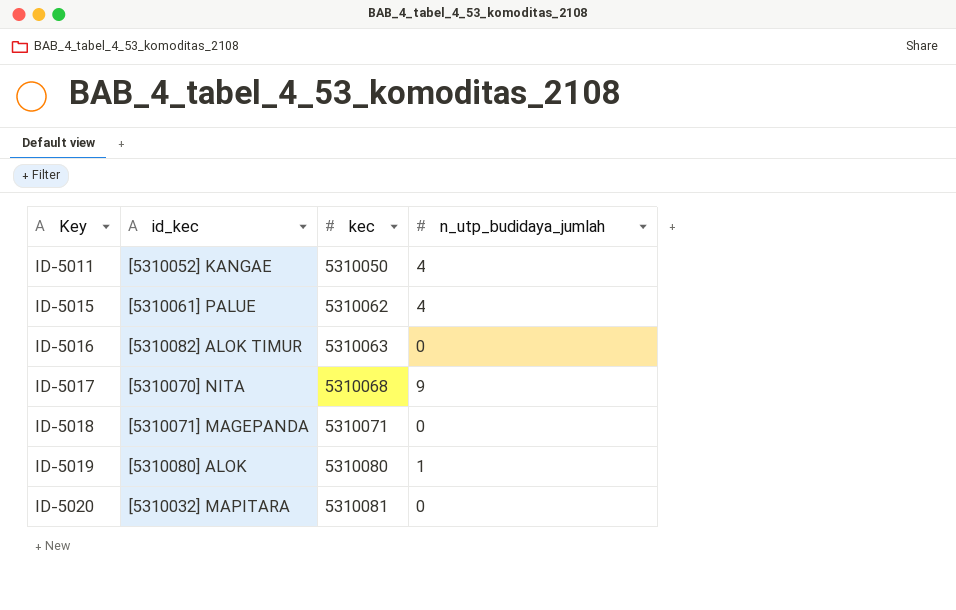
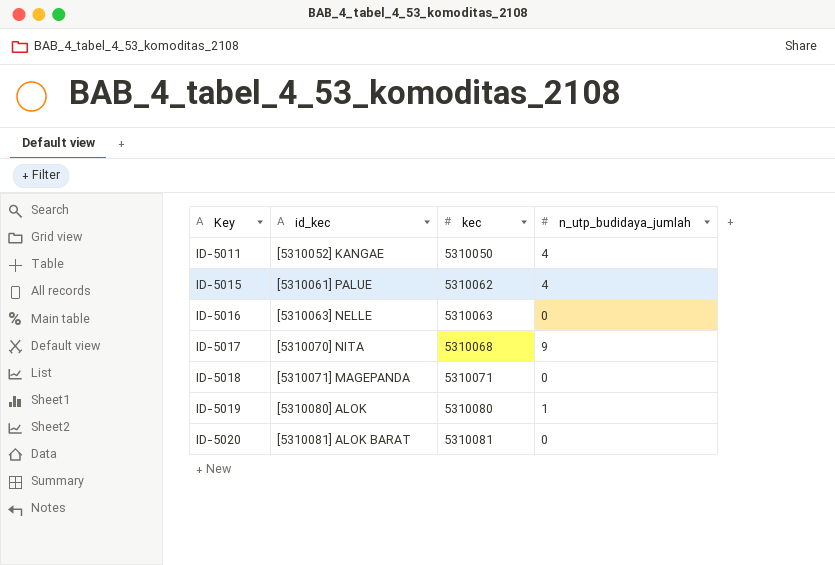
ID-5016 | id_kec: [5310082] ALOK TIMUR -> [5310063] NELLE
ID-5020 | id_kec: [5310032] MAPITARA -> [5310081] ALOK BARAT

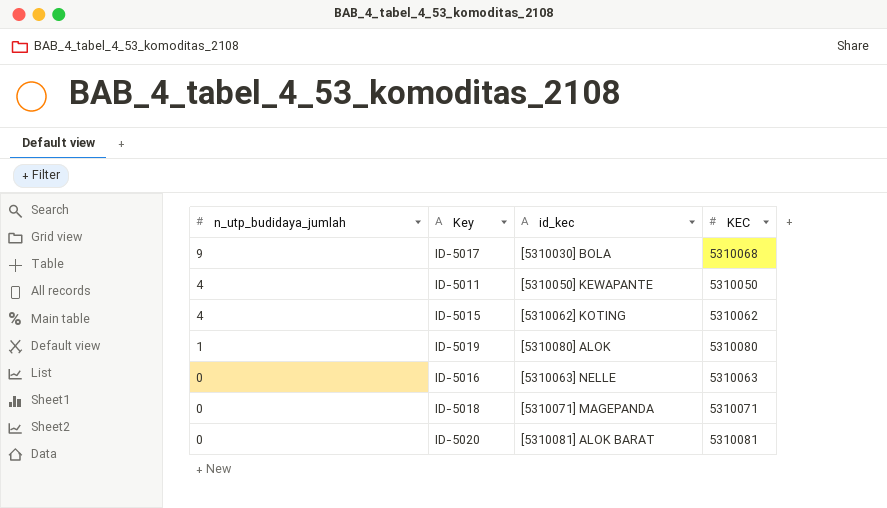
row order: Key ascending -> n_utp_budidaya_jumlah descending
column n_utp_budidaya_jumlah | position: 4 -> 1
column name: kec -> KEC
ID-5017 | id_kec: [5310070] NITA -> [5310030] BOLA
ID-5011 | id_kec: [5310052] KANGAE -> [5310050] KEWAPANTE
ID-5015 | id_kec: [5310061] PALUE -> [5310062] KOTING

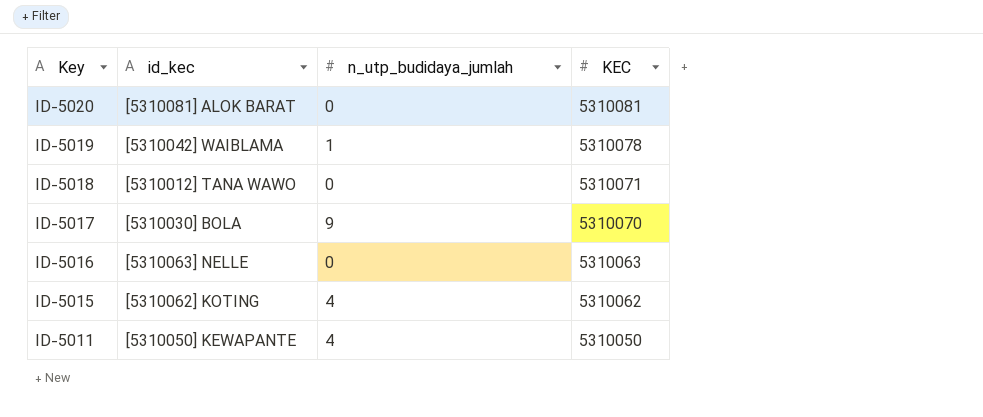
row order: n_utp_budidaya_jumlah descending -> Key descending
column n_utp_budidaya_jumlah | position: 1 -> 3
ID-5019 | id_kec: [5310080] ALOK -> [5310042] WAIBLAMA
ID-5019 | KEC: 5310080 -> 5310078
ID-5018 | id_kec: [5310071] MAGEPANDA -> [5310012] TANA WAWO
ID-5017 | KEC: 5310068 -> 5310070

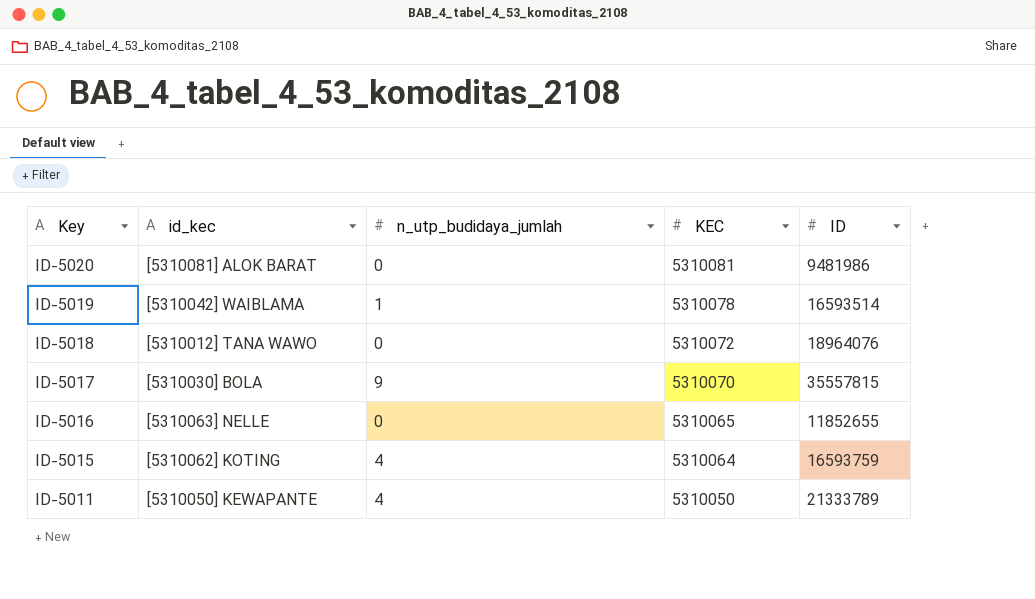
column ID | position: none -> 5
ID-5018 | KEC: 5310071 -> 5310072
ID-5016 | KEC: 5310063 -> 5310065
ID-5015 | KEC: 5310062 -> 5310064

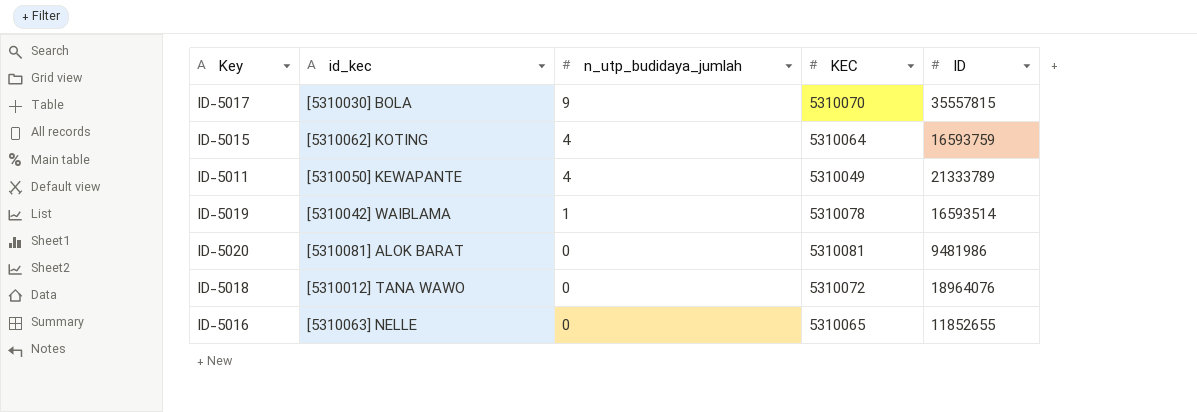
row order: Key descending -> n_utp_budidaya_jumlah descending
ID-5011 | KEC: 5310050 -> 5310049

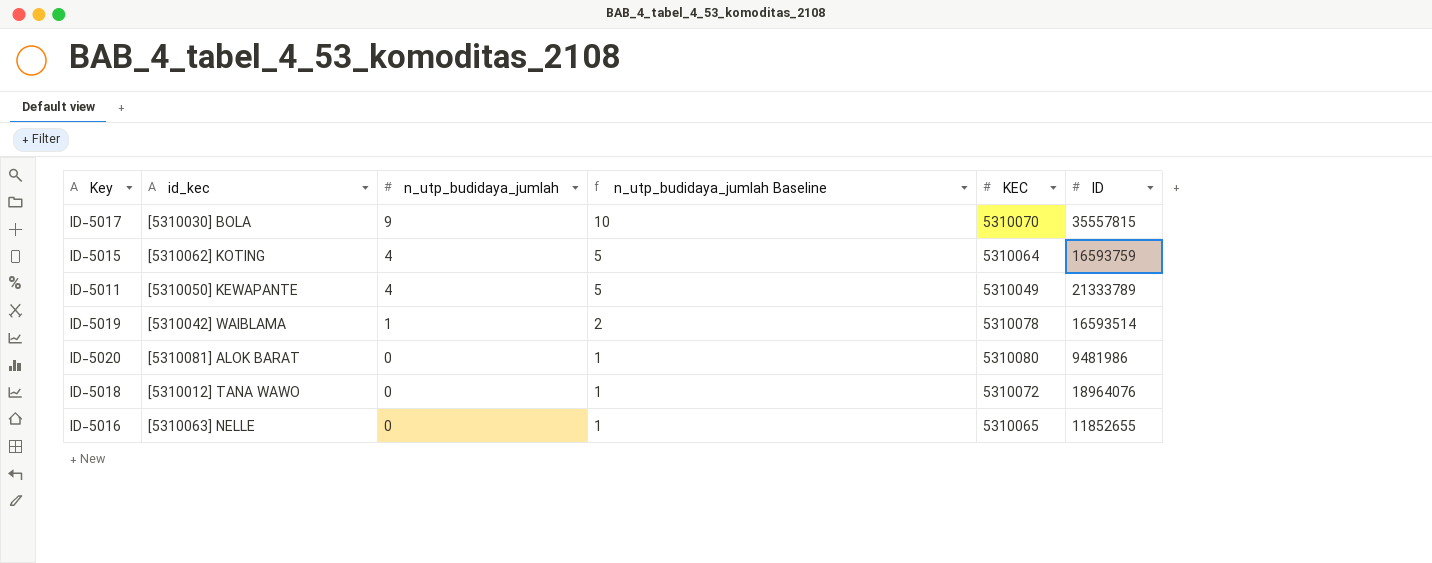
column n_utp_budidaya_jumlah Baseline | formula: none -> [n_utp_budidaya_jumlah] + 1
ID-5020 | KEC: 5310081 -> 5310080

